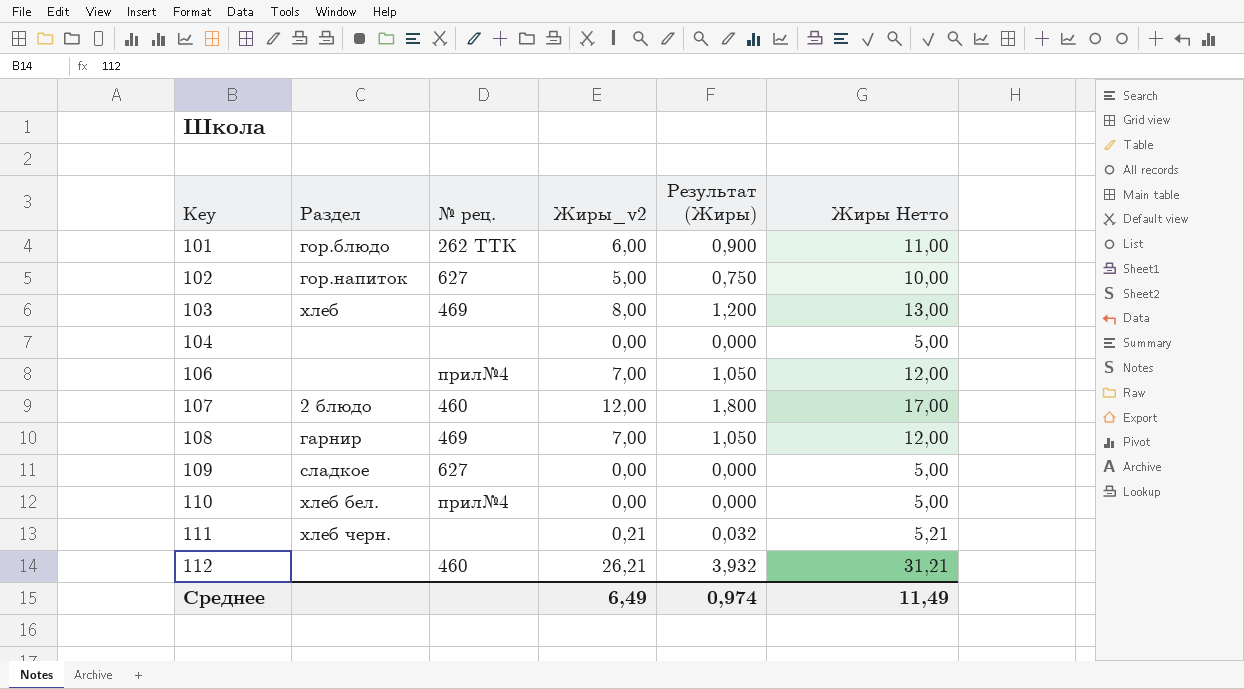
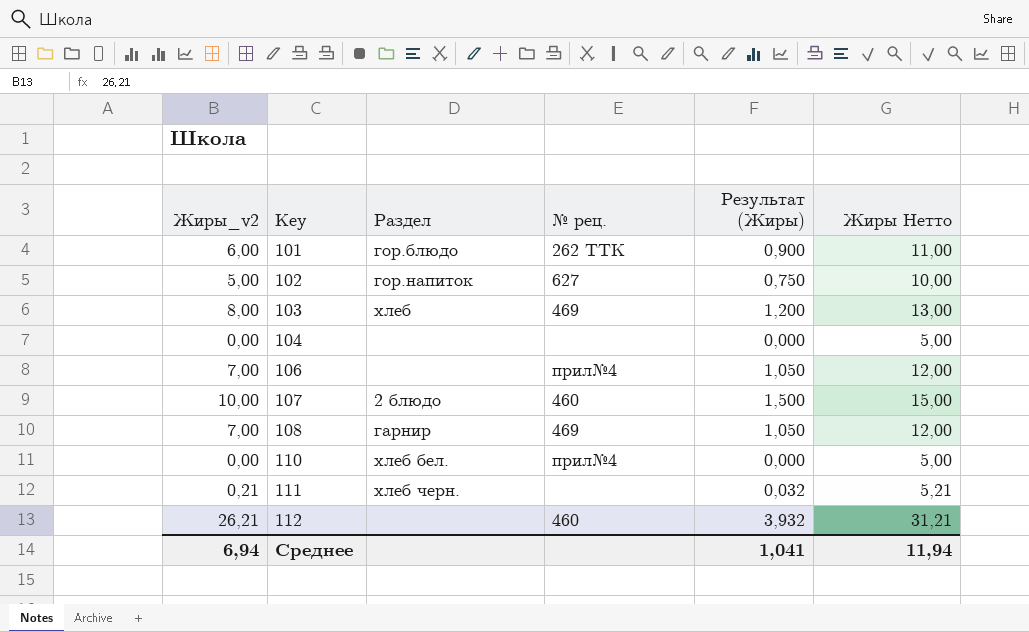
column Жиры_v2 | position: 4 -> 1
row 109: сладкое | 627 | 0,00 | 0,000 | 5,00 -> none
107 | Жиры_v2: 12,00 -> 10,00
107 | Результат (Жиры): 1,800 -> 1,500
107 | Жиры Нетто: 17,00 -> 15,00
Среднее | Жиры_v2: 6,49 -> 6,94
Среднее | Результат (Жиры): 0,974 -> 1,041
Среднее | Жиры Нетто: 11,49 -> 11,94

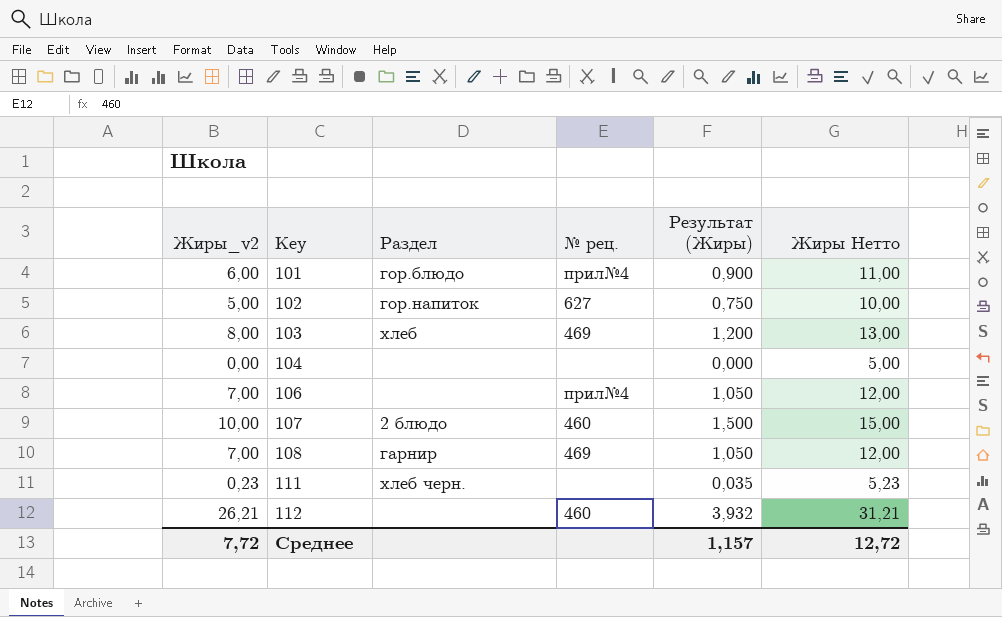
row 110: 0,00 | хлеб бел. | прил№4 | 0,000 | 5,00 -> none
101 | № рец.: 262 ТТК -> прил№4
111 | Жиры_v2: 0,21 -> 0,23
111 | Результат (Жиры): 0,032 -> 0,035
111 | Жиры Нетто: 5,21 -> 5,23
Среднее | Жиры_v2: 6,94 -> 7,72
Среднее | Результат (Жиры): 1,041 -> 1,157
Среднее | Жиры Нетто: 11,94 -> 12,72

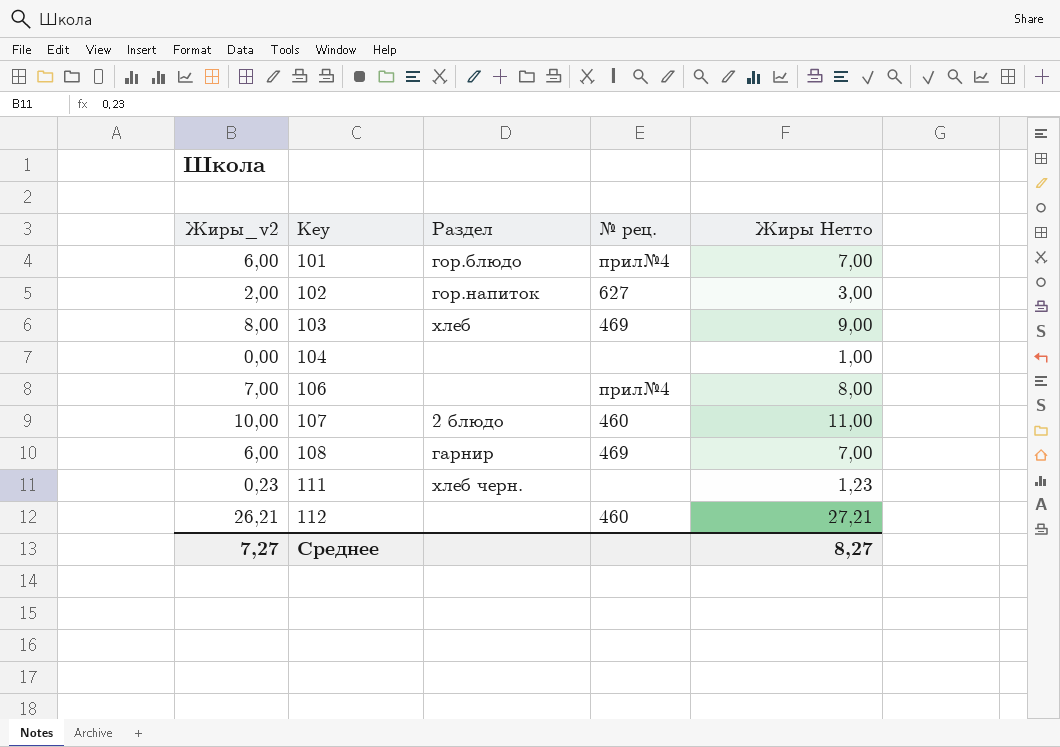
column Результат (Жиры) | formula: [Жиры_v2] * 0,15 -> none
column Жиры Нетто | formula: [Жиры_v2] + 5 -> [Жиры_v2] + 1
102 | Жиры_v2: 5,00 -> 2,00
108 | Жиры_v2: 7,00 -> 6,00
Среднее | Жиры_v2: 7,72 -> 7,27
Среднее | Жиры Нетто: 12,72 -> 8,27

